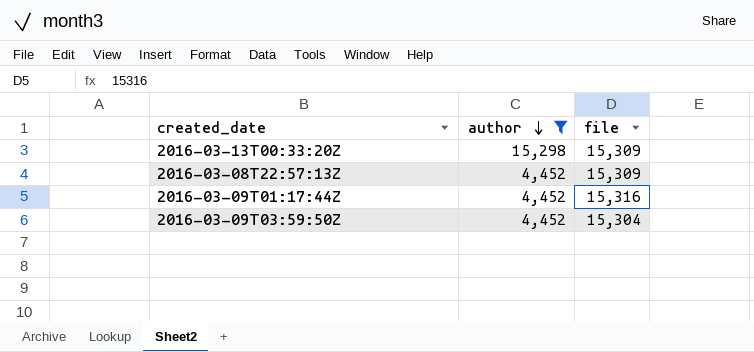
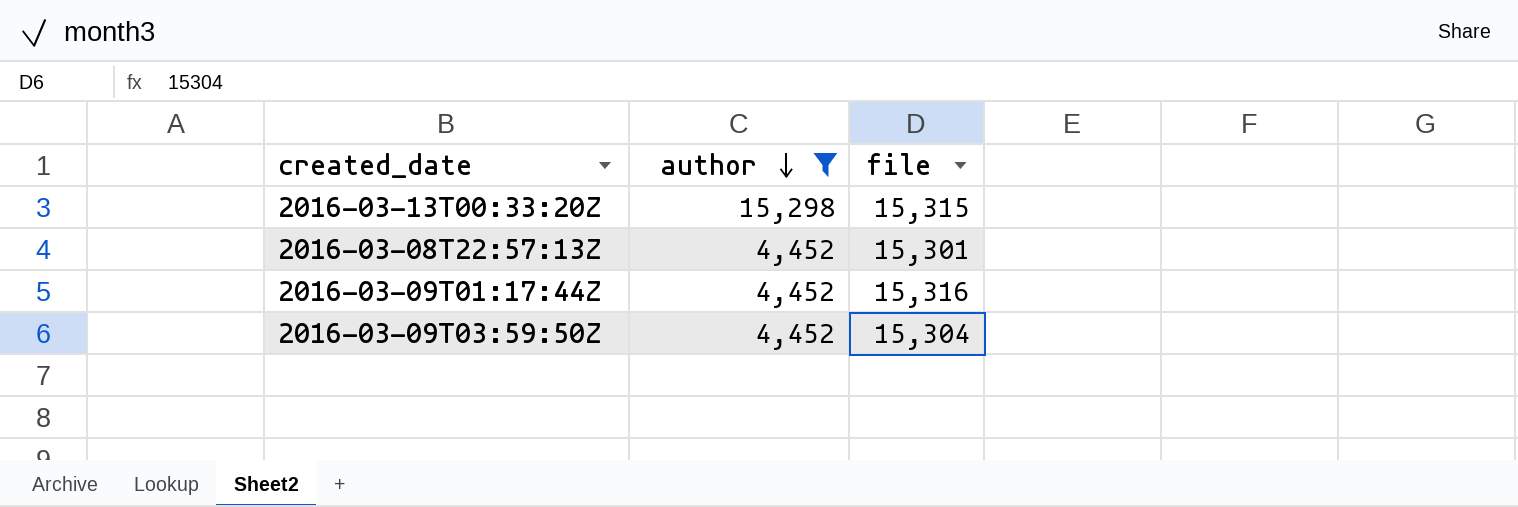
2016-03-13T00:33:20Z | file: 15,309 -> 15,315
2016-03-08T22:57:13Z | file: 15,309 -> 15,301

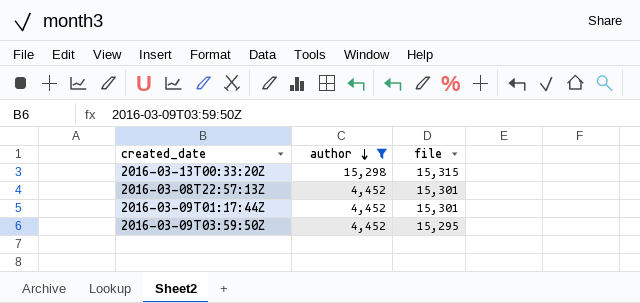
2016-03-09T01:17:44Z | file: 15,316 -> 15,301
2016-03-09T03:59:50Z | file: 15,304 -> 15,295

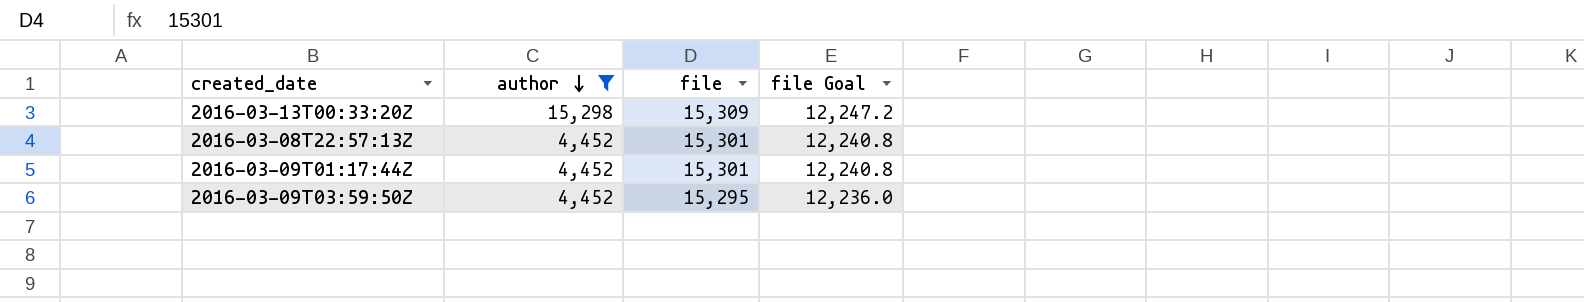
column file Goal | formula: none -> [file] * 0.8
2016-03-13T00:33:20Z | file: 15,315 -> 15,309

